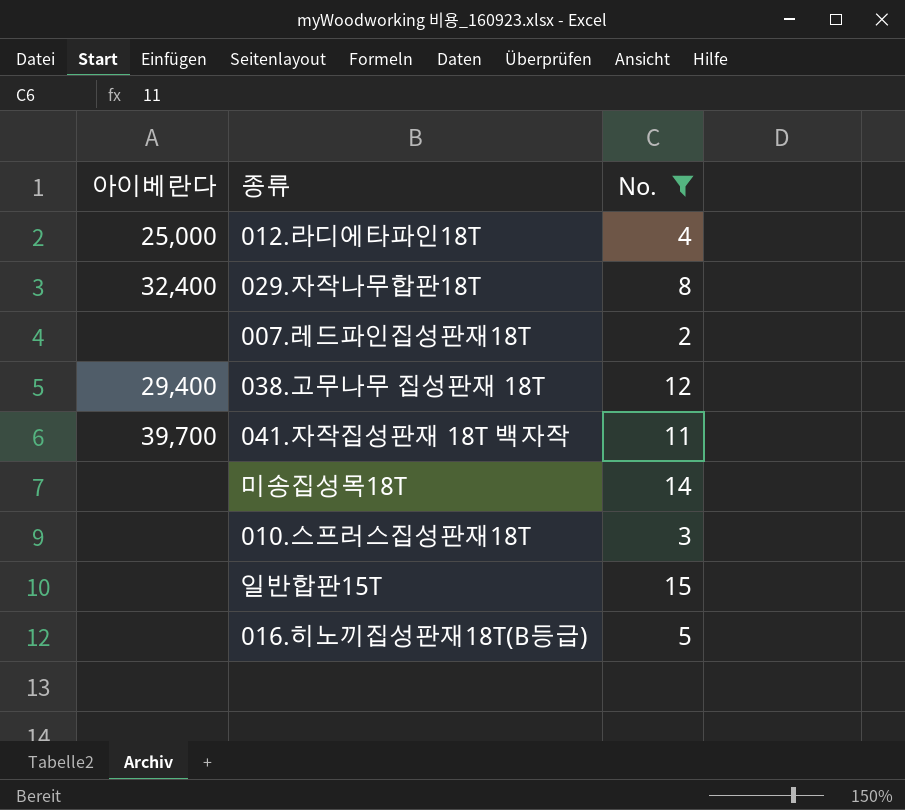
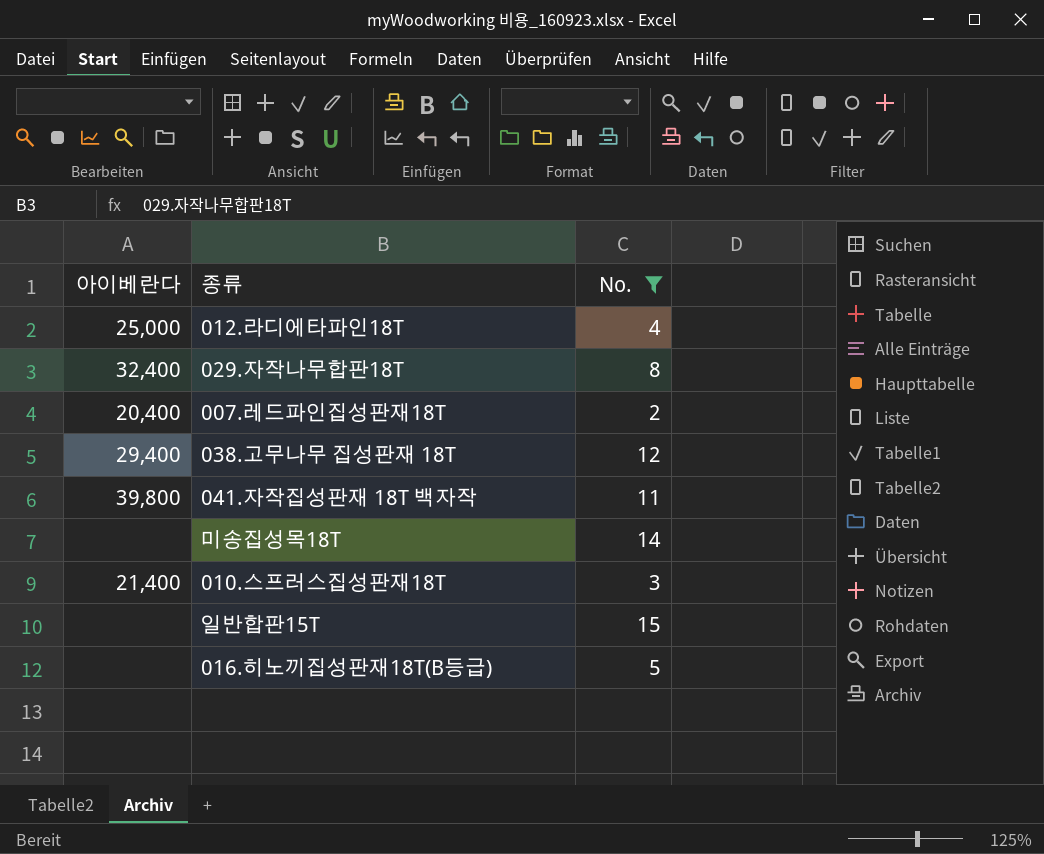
007.레드파인집성판재18T | 아이베란다: none -> 20,400
041.자작집성판재 18T 백자작 | 아이베란다: 39,700 -> 39,800
010.스프러스집성판재18T | 아이베란다: none -> 21,400

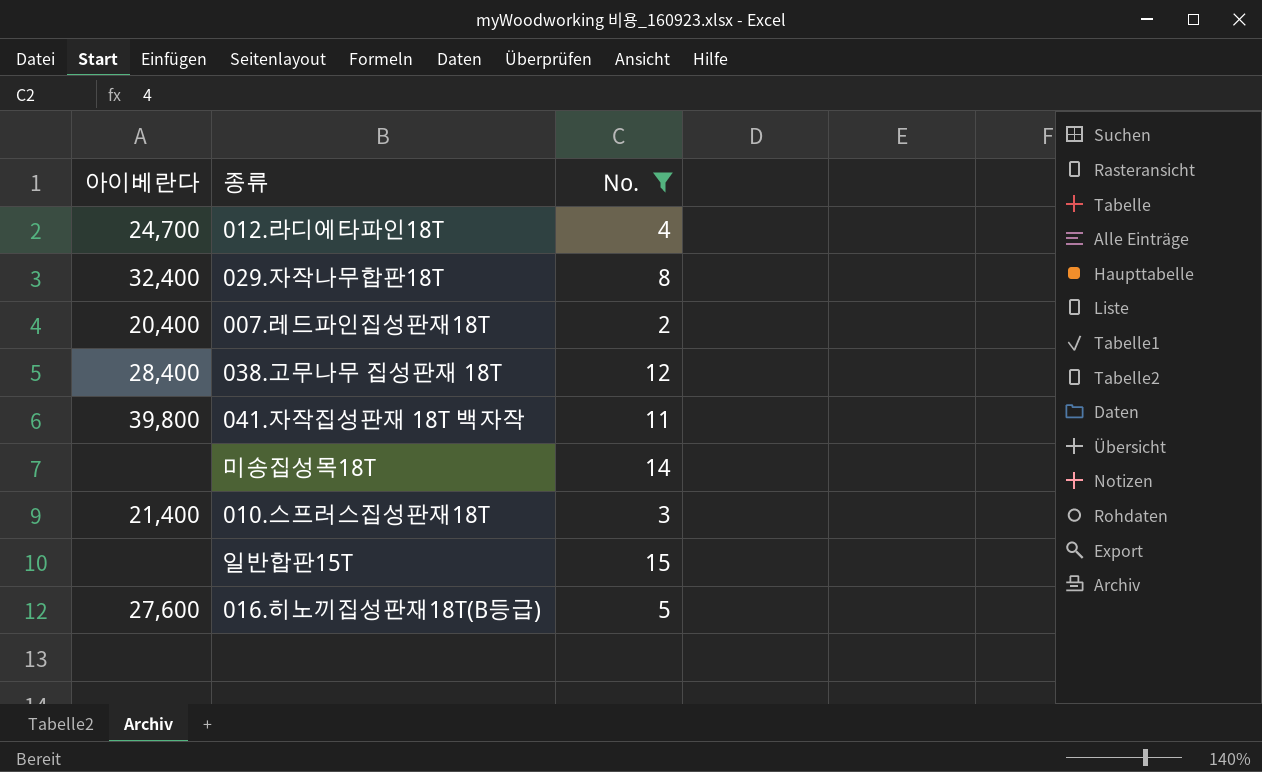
012.라디에타파인18T | 아이베란다: 25,000 -> 24,700
038.고무나무 집성판재 18T | 아이베란다: 29,400 -> 28,400
016.히노끼집성판재18T(B등급) | 아이베란다: none -> 27,600

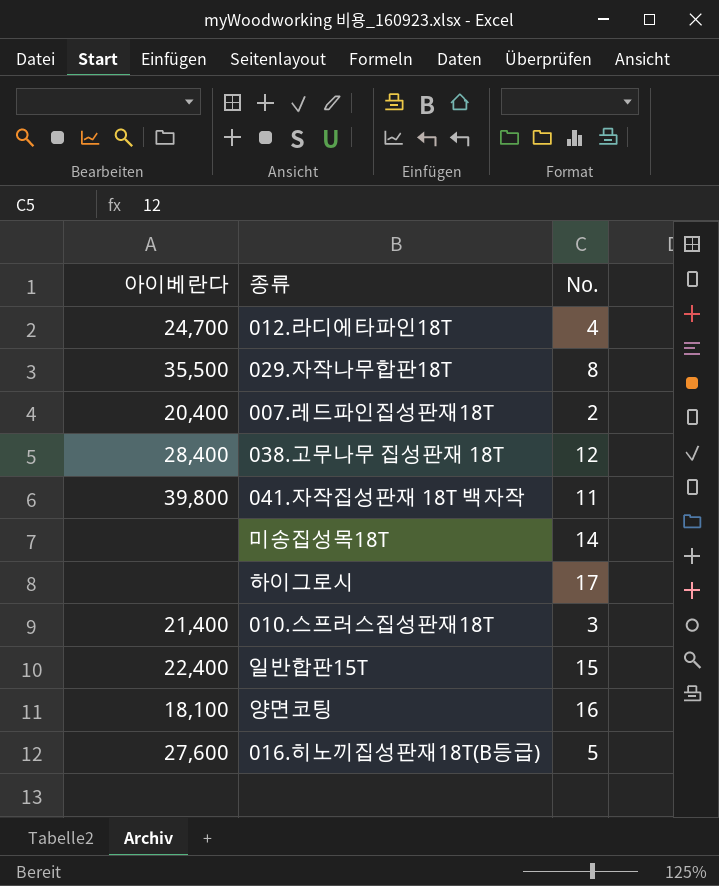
filter: No. <= 15 -> none
029.자작나무합판18T | 아이베란다: 32,400 -> 35,500
일반합판15T | 아이베란다: none -> 22,400

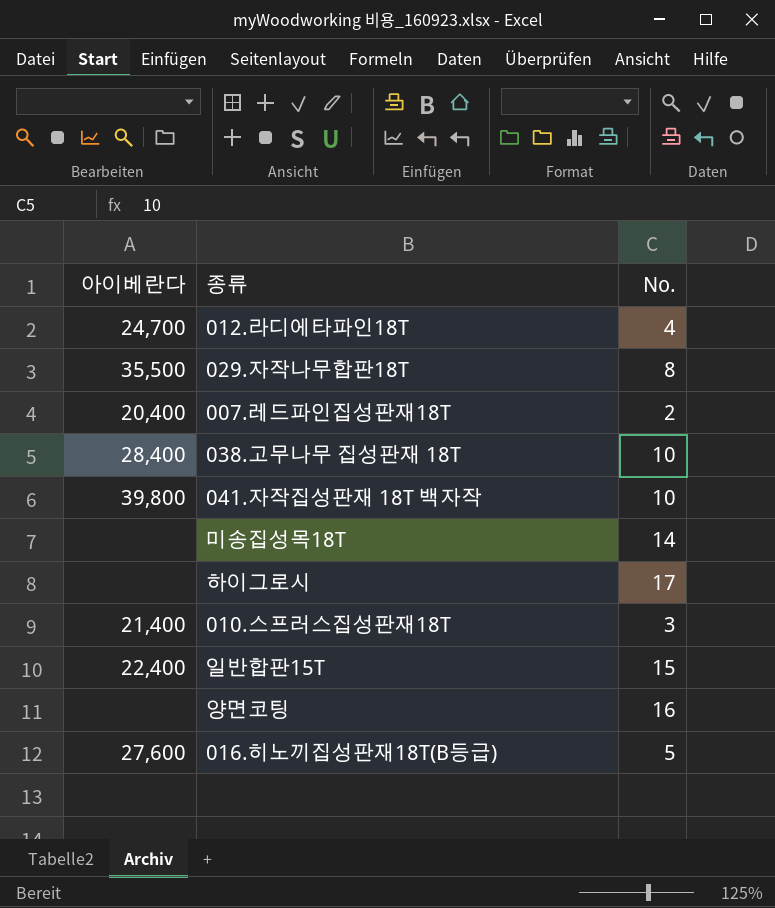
038.고무나무 집성판재 18T | No.: 12 -> 10
041.자작집성판재 18T 백자작 | No.: 11 -> 10
양면코팅 | 아이베란다: 18,100 -> none

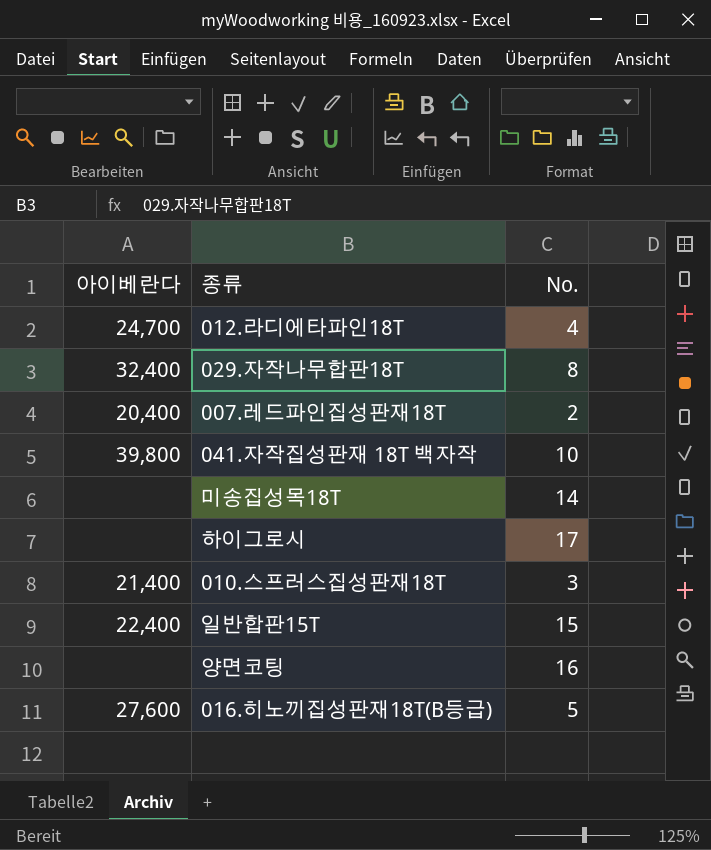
row 038.고무나무 집성판재 18T: 28,400 | 10 -> none
029.자작나무합판18T | 아이베란다: 35,500 -> 32,400

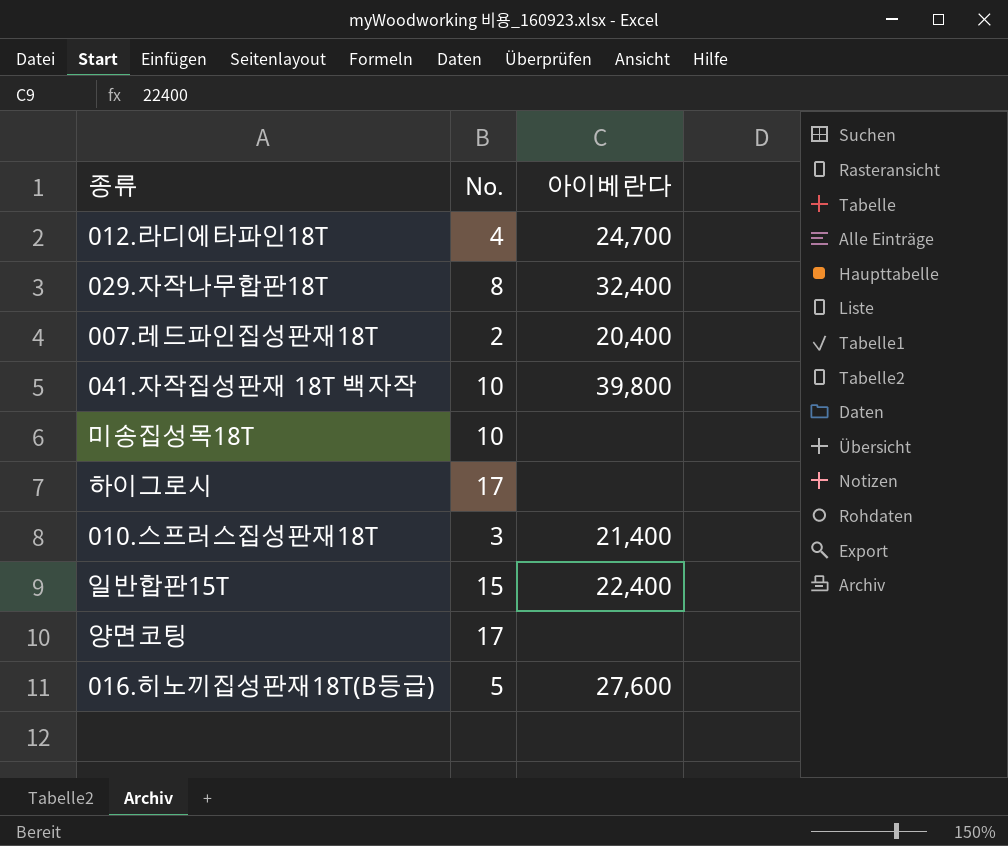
column 아이베란다 | position: 1 -> 3
미송집성목18T | No.: 14 -> 10
양면코팅 | No.: 16 -> 17

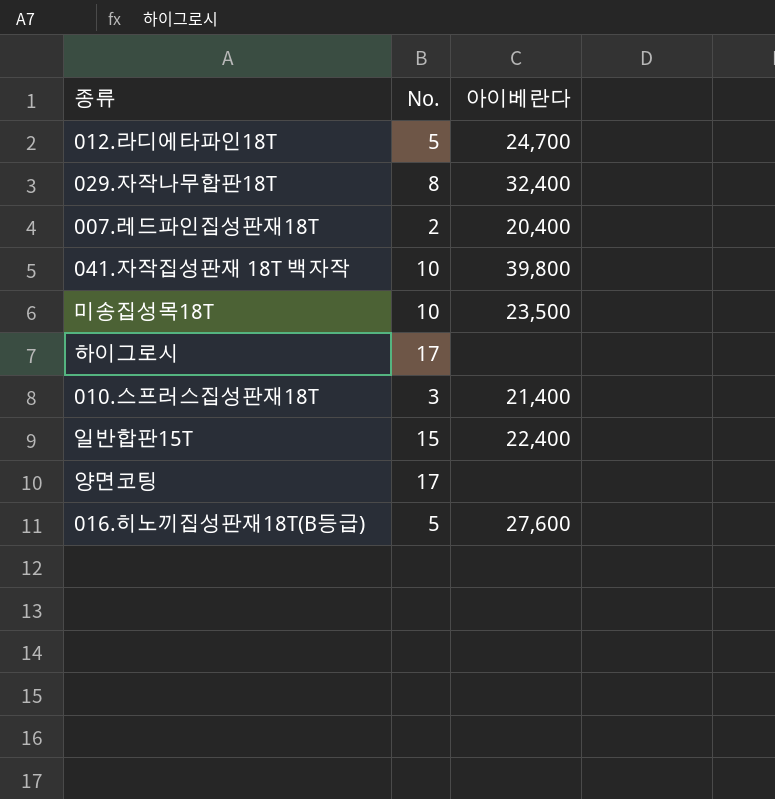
012.라디에타파인18T | No.: 4 -> 5
미송집성목18T | 아이베란다: none -> 23,500

